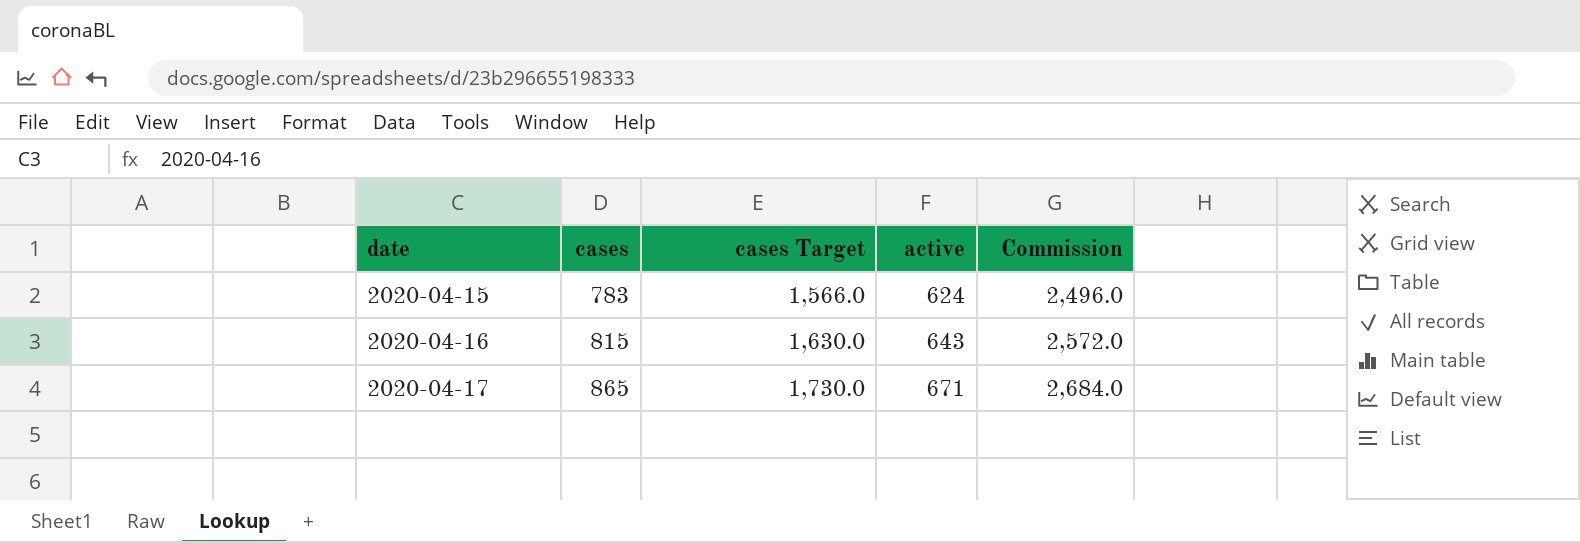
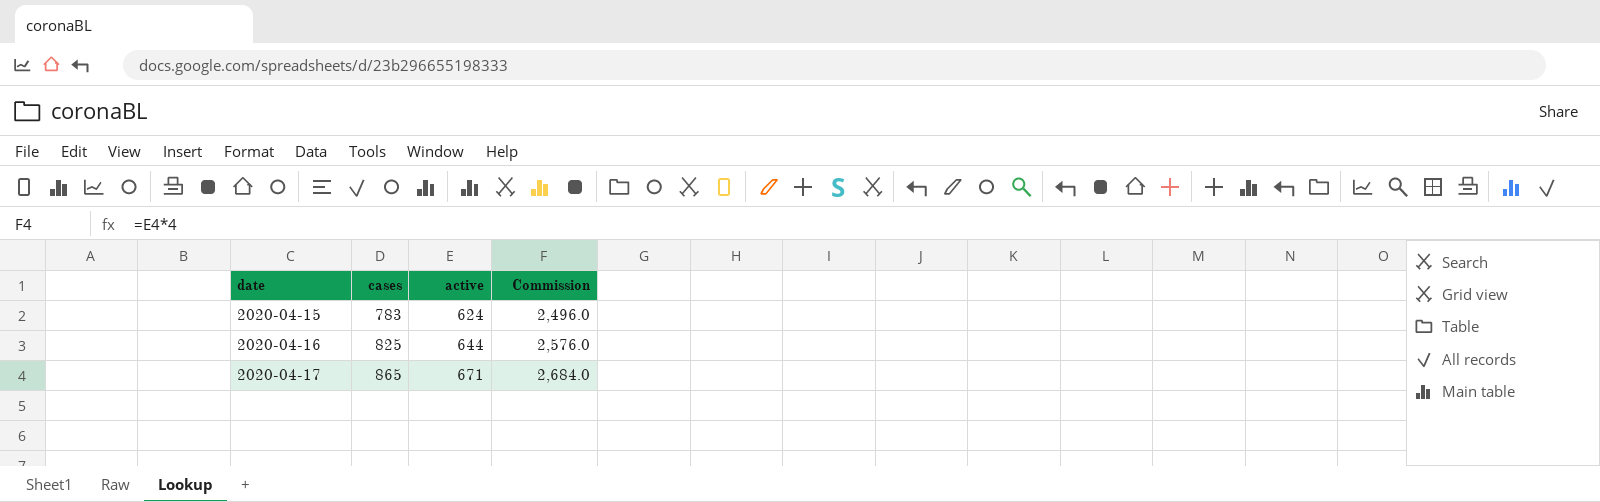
column cases Target | formula: [cases] * 2 -> none
2020-04-16 | cases: 815 -> 825
2020-04-16 | active: 643 -> 644
2020-04-16 | Commission: 2,572.0 -> 2,576.0

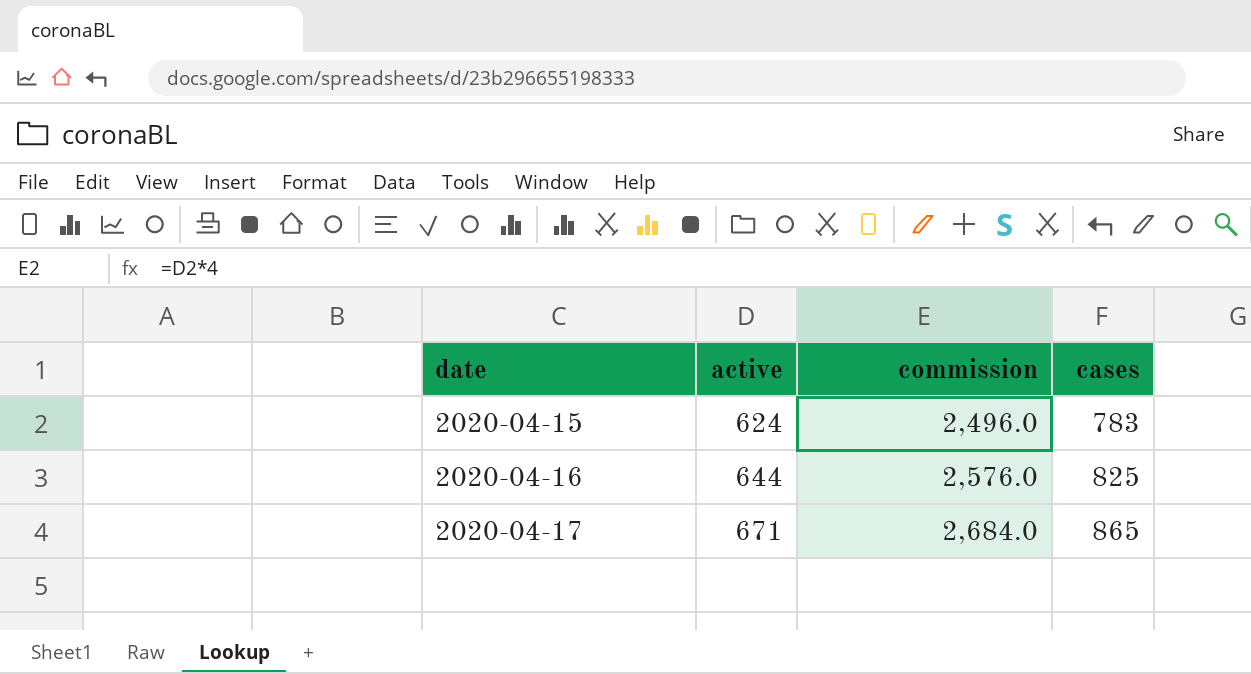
column name: Commission -> commission
column cases | position: 2 -> 4

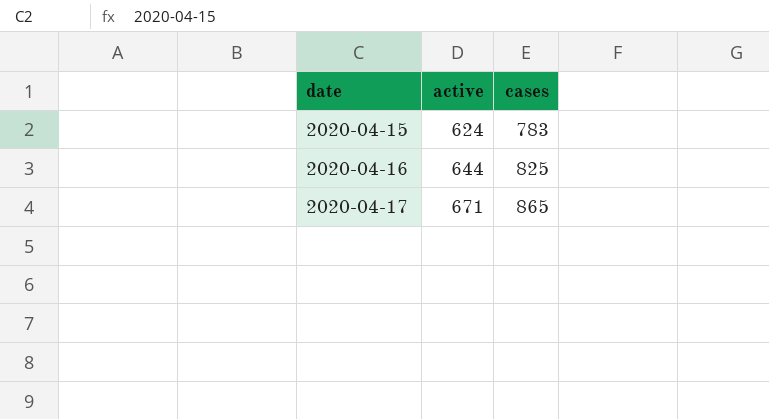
column commission | formula: [active] * 4 -> none

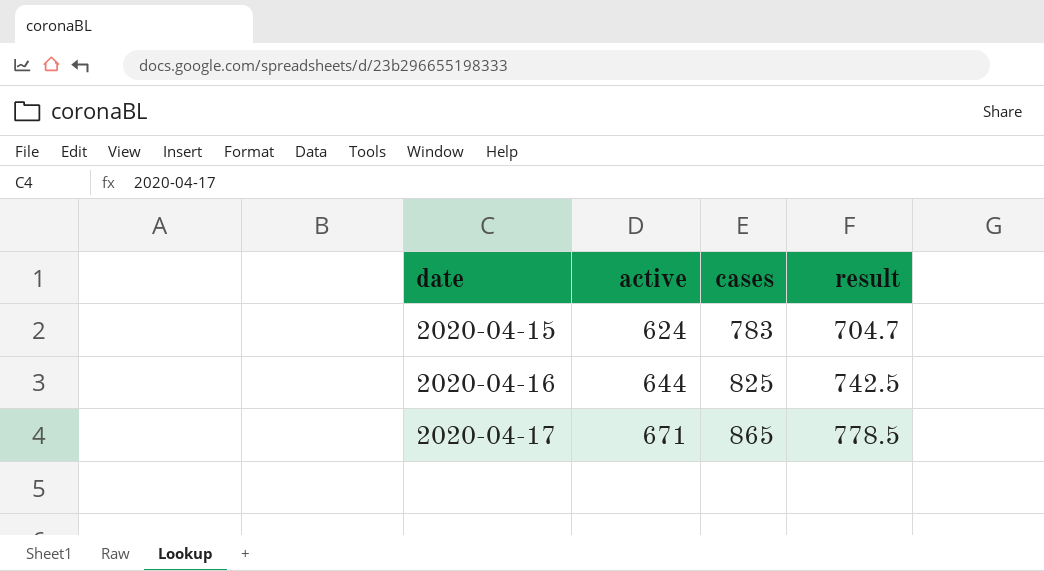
column result | formula: none -> [cases] * 0.9

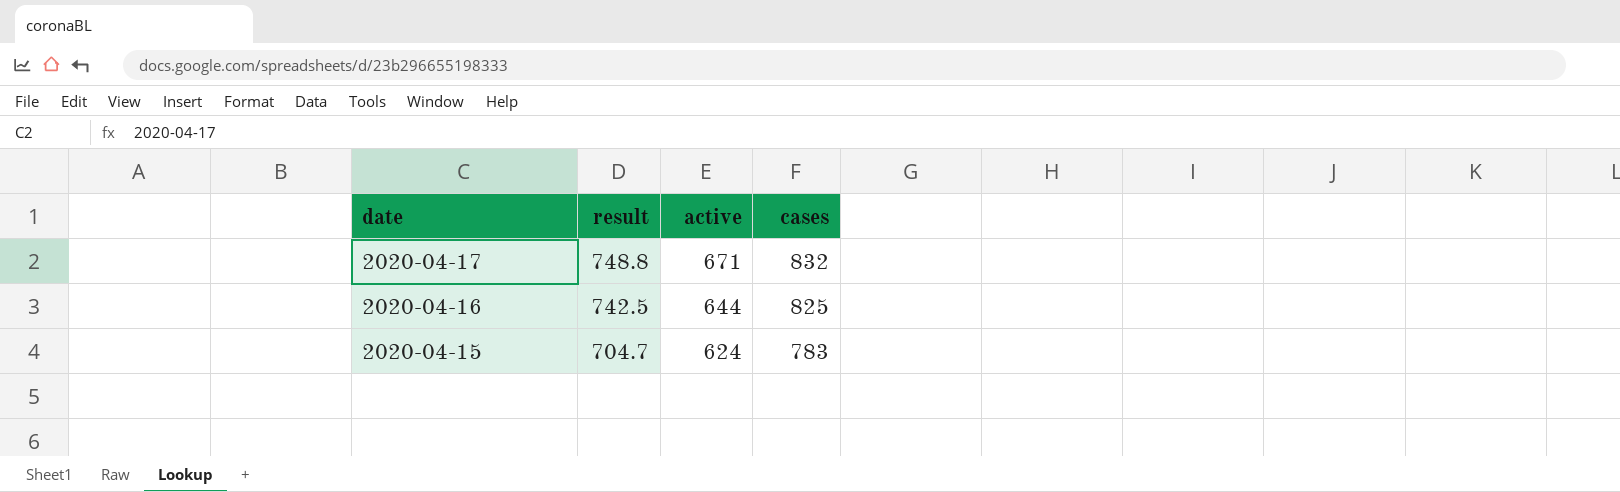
row order: date ascending -> date descending
column result | position: 4 -> 2
2020-04-17 | result: 778.5 -> 748.8
2020-04-17 | cases: 865 -> 832

